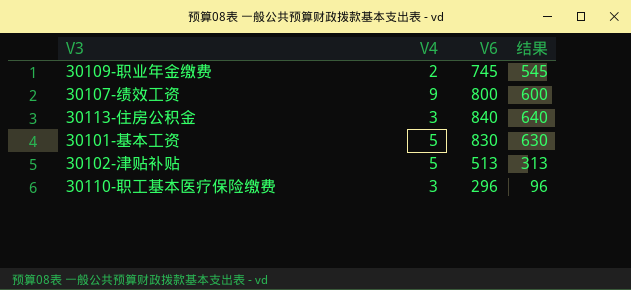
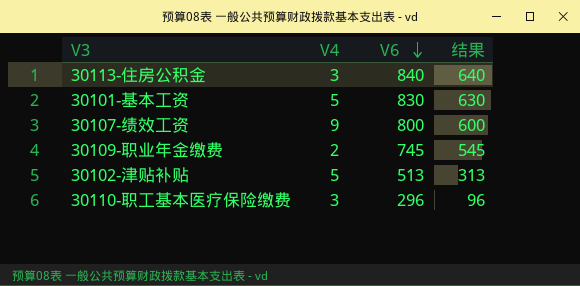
row order: none -> V6 descending

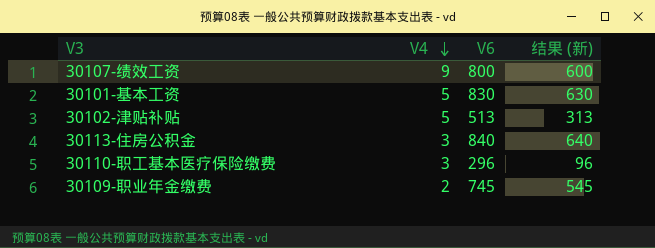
row order: V6 descending -> V4 descending
column name: 结果 -> 结果 (新)

